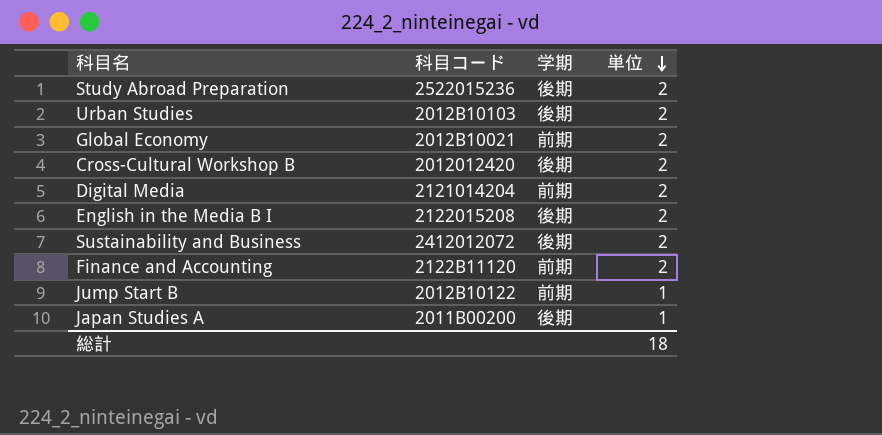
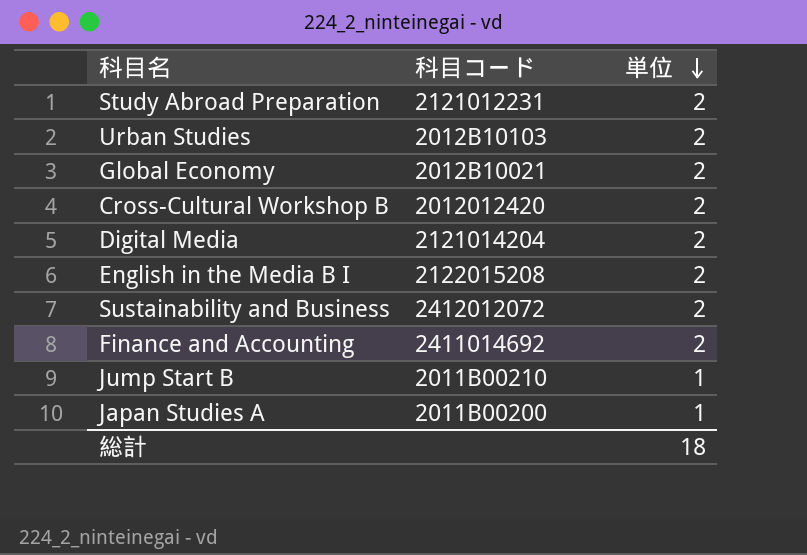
column 学期 | position: 3 -> none
Study Abroad Preparation | 科目コード: 2522015236 -> 2121012231
Finance and Accounting | 科目コード: 2122B11120 -> 2411014692
Jump Start B | 科目コード: 2012B10122 -> 2011B00210

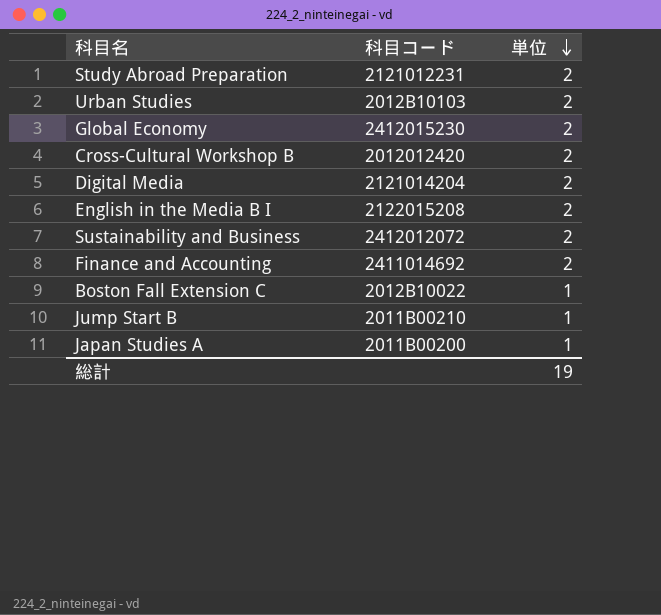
Global Economy | 科目コード: 2012B10021 -> 2412015230
row Boston Fall Extension C: none -> 2012B10022 | 1
総計 | 単位: 18 -> 19

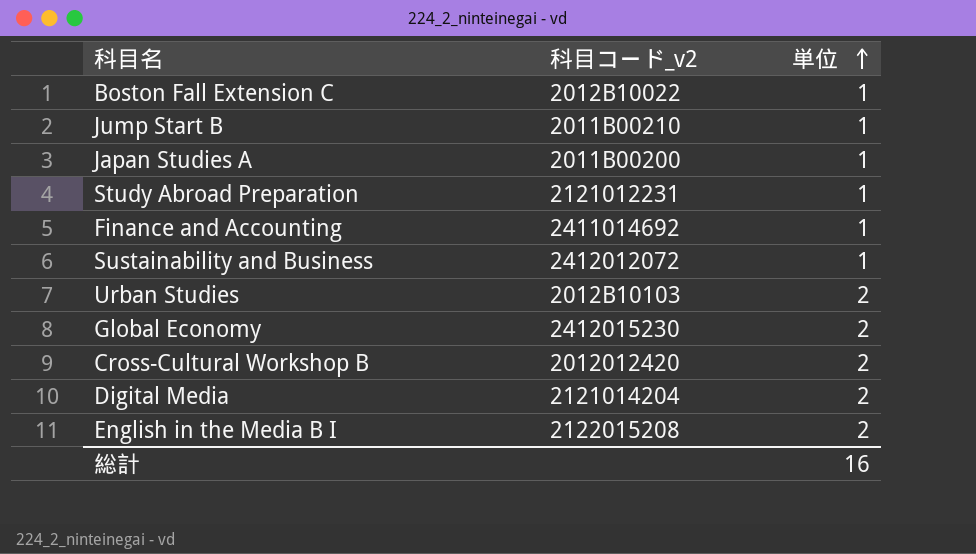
row order: 単位 descending -> 単位 ascending
column name: 科目コード -> 科目コード_v2
Study Abroad Preparation | 単位: 2 -> 1
Finance and Accounting | 単位: 2 -> 1
Sustainability and Business | 単位: 2 -> 1
総計 | 単位: 19 -> 16

